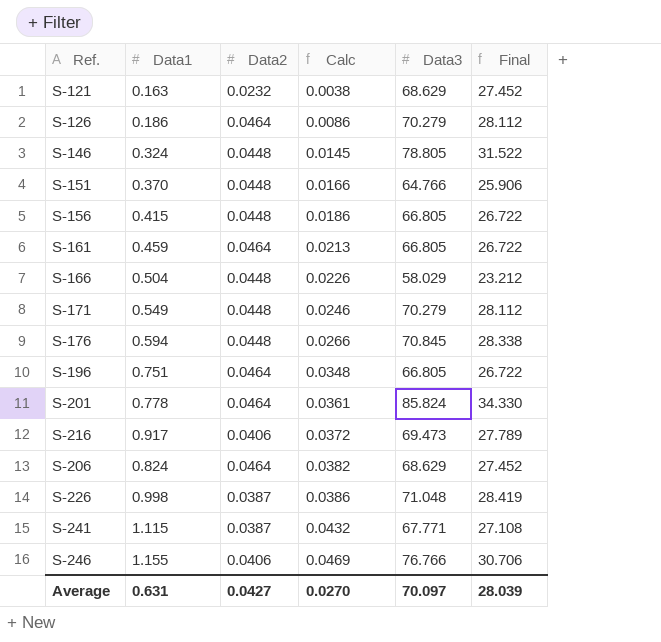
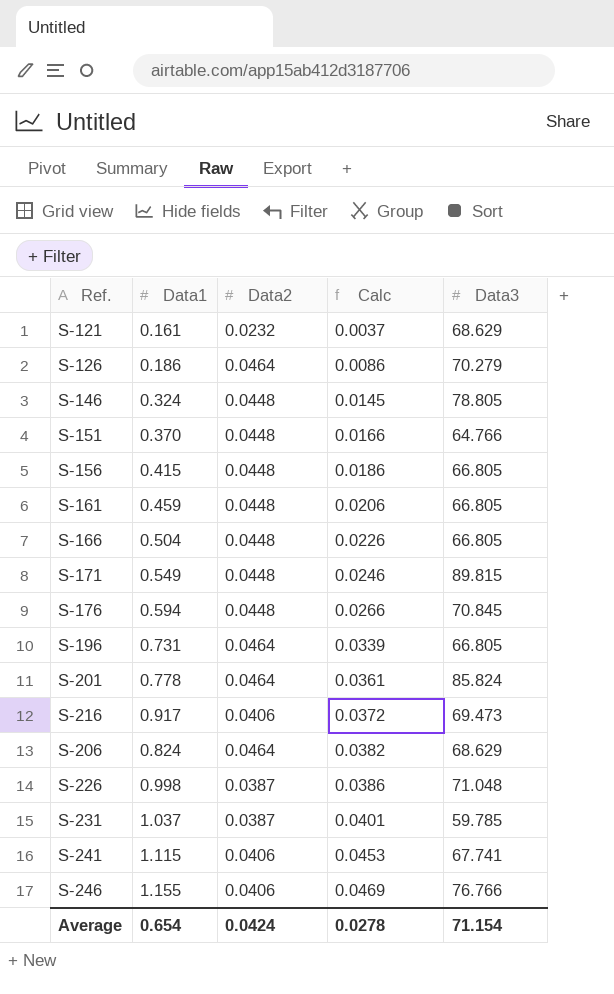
column Final | formula: [Data3] * 0.4 -> none
S-121 | Data1: 0.163 -> 0.161
S-121 | Calc: 0.0038 -> 0.0037
S-161 | Data2: 0.0464 -> 0.0448
S-161 | Calc: 0.0213 -> 0.0206
S-166 | Data3: 58.029 -> 66.805
S-171 | Data3: 70.279 -> 89.815
S-196 | Data1: 0.751 -> 0.731
S-196 | Calc: 0.0348 -> 0.0339
row S-231: none -> 1.037 | 0.0387 | 0.0401 | 59.785
S-241 | Data2: 0.0387 -> 0.0406
S-241 | Calc: 0.0432 -> 0.0453
S-241 | Data3: 67.771 -> 67.741
Average | Data1: 0.631 -> 0.654
Average | Data2: 0.0427 -> 0.0424
Average | Calc: 0.0270 -> 0.0278
Average | Data3: 70.097 -> 71.154

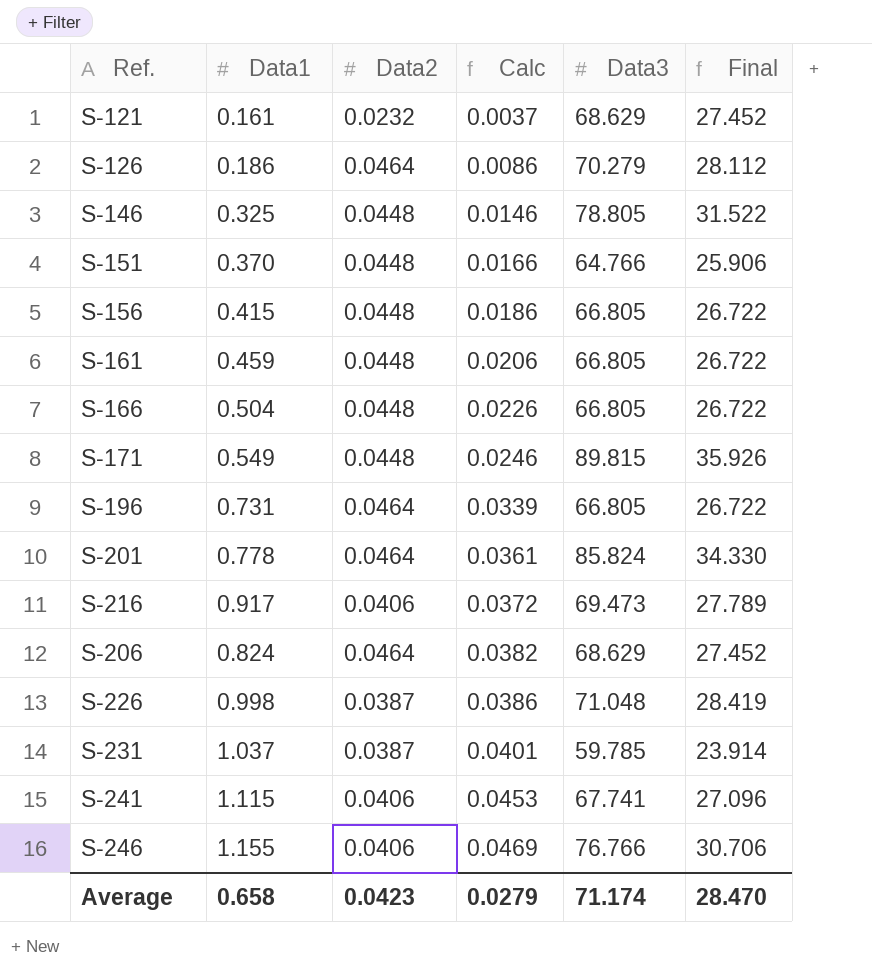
column Final | formula: none -> [Data3] * 0.4
row S-176: 0.594 | 0.0448 | 0.0266 | 70.845 -> none
S-146 | Data1: 0.324 -> 0.325
S-146 | Calc: 0.0145 -> 0.0146
Average | Data1: 0.654 -> 0.658
Average | Data2: 0.0424 -> 0.0423
Average | Calc: 0.0278 -> 0.0279
Average | Data3: 71.154 -> 71.174

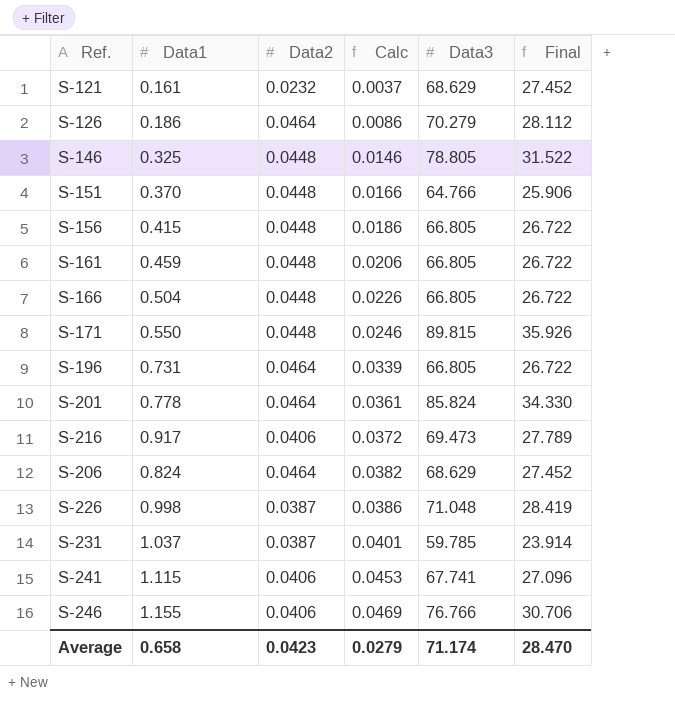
S-171 | Data1: 0.549 -> 0.550

